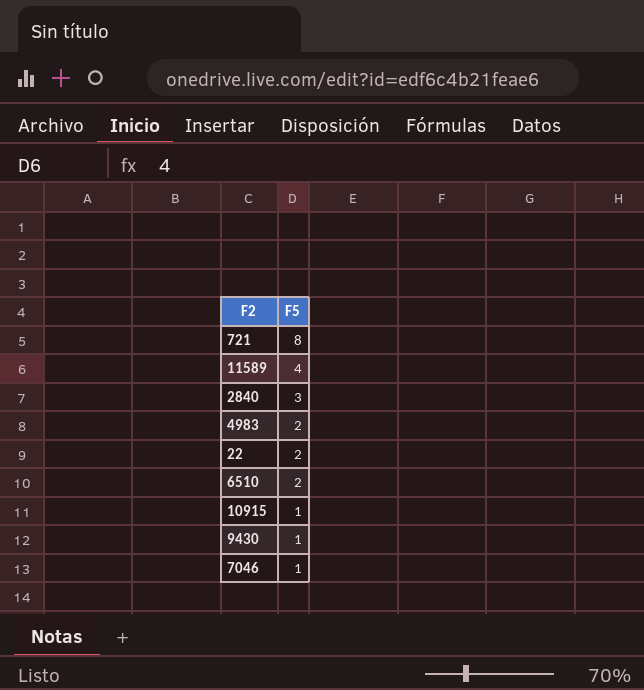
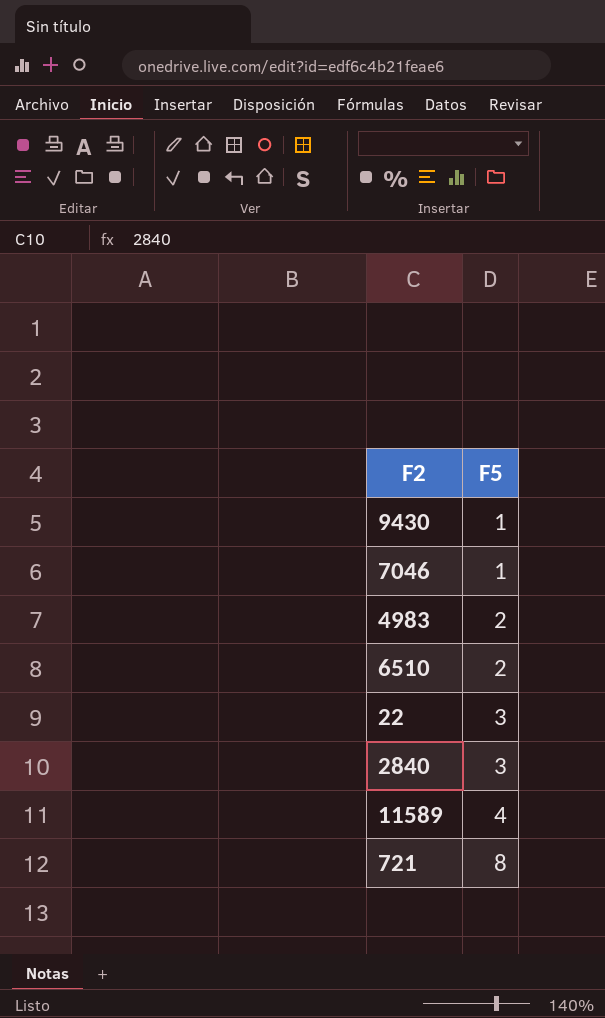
row order: F5 descending -> F5 ascending
row 10915: 1 -> none
22 | F5: 2 -> 3

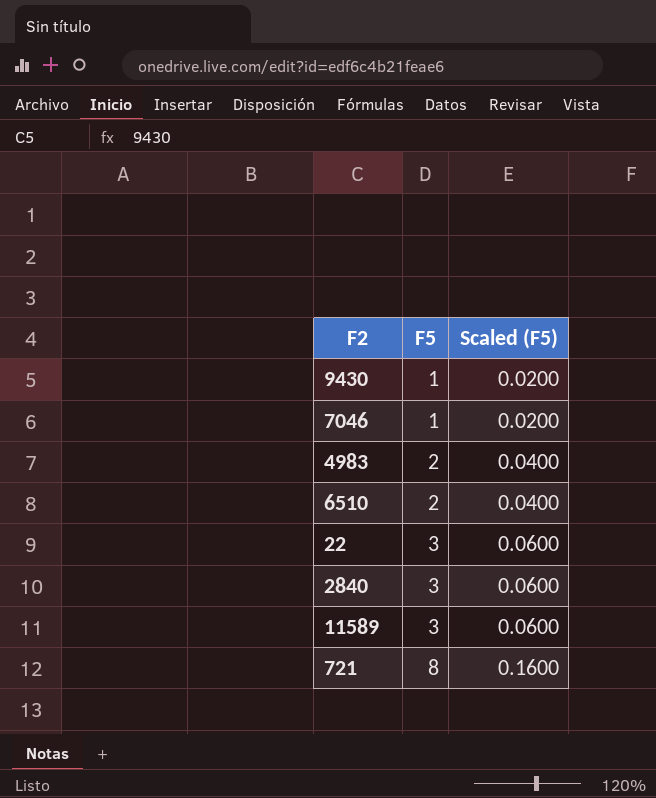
column Scaled (F5) | formula: none -> [F5] * 0.02
11589 | F5: 4 -> 3

